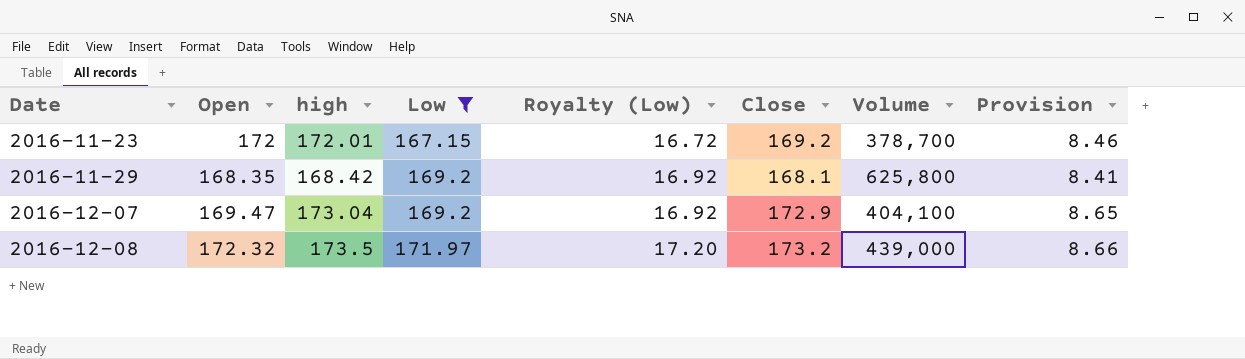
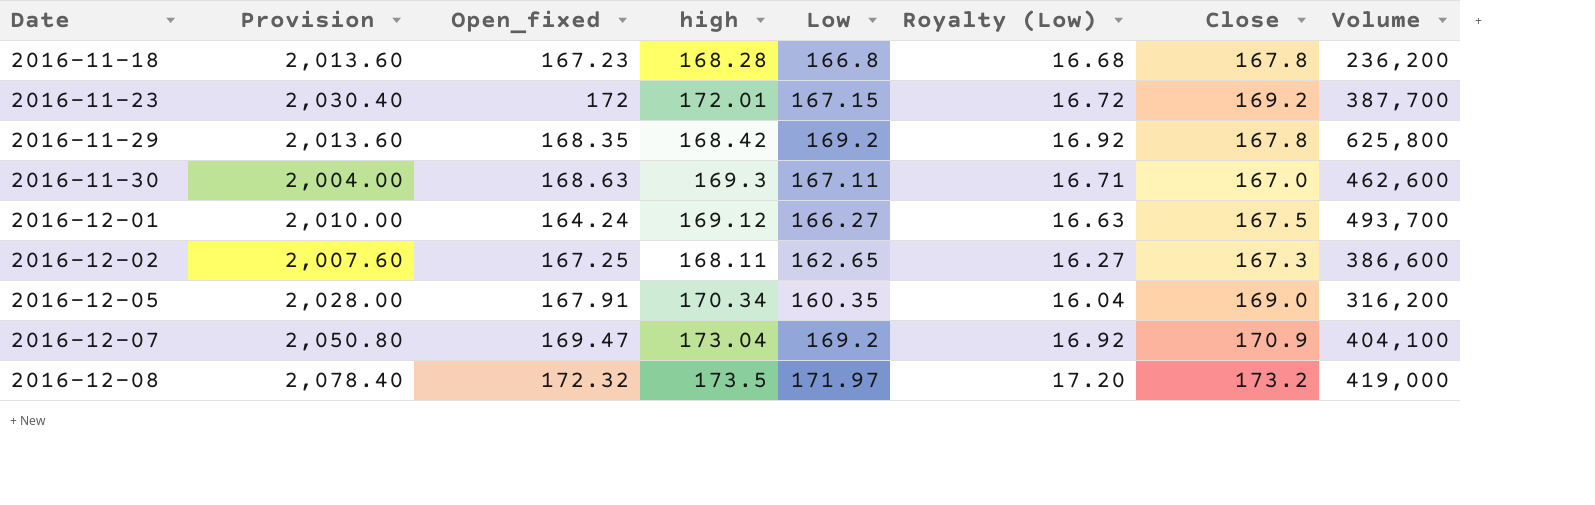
filter: Low >= 167.15 -> none
column Provision | formula: [Close] * 0.05 -> [Close] * 12
column Provision | position: 8 -> 2
column name: Open -> Open_fixed
2016-11-23 | Volume: 378,700 -> 387,700
2016-11-29 | Close: 168.1 -> 167.8
2016-12-07 | Close: 172.9 -> 170.9
2016-12-08 | Volume: 439,000 -> 419,000

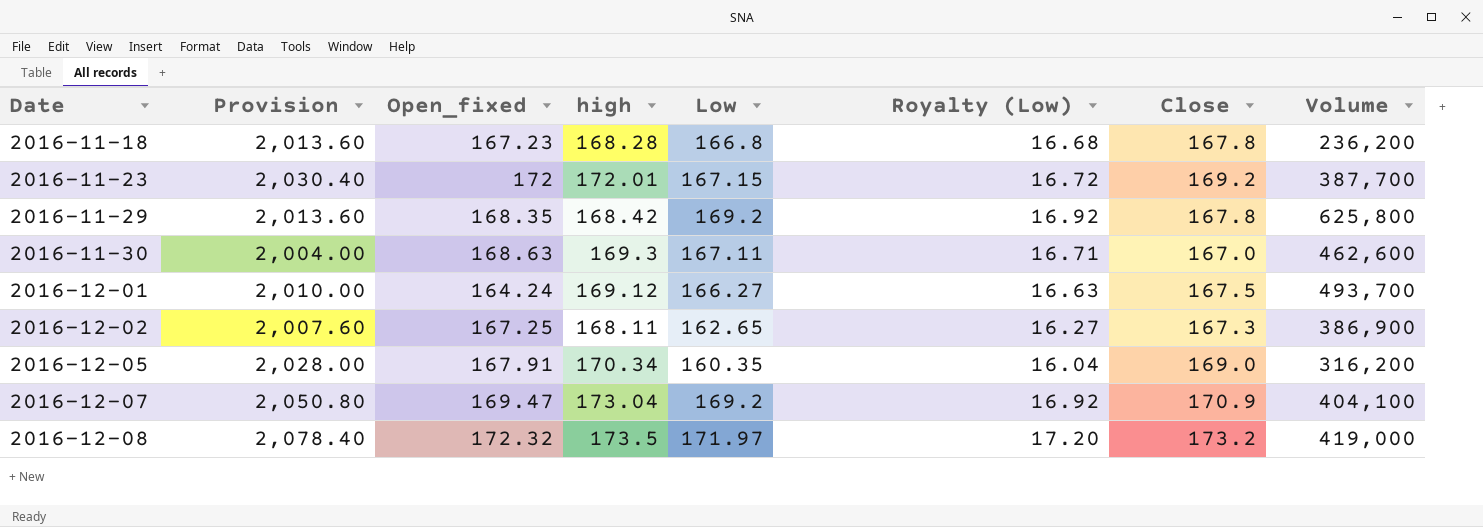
2016-12-02 | Volume: 386,600 -> 386,900

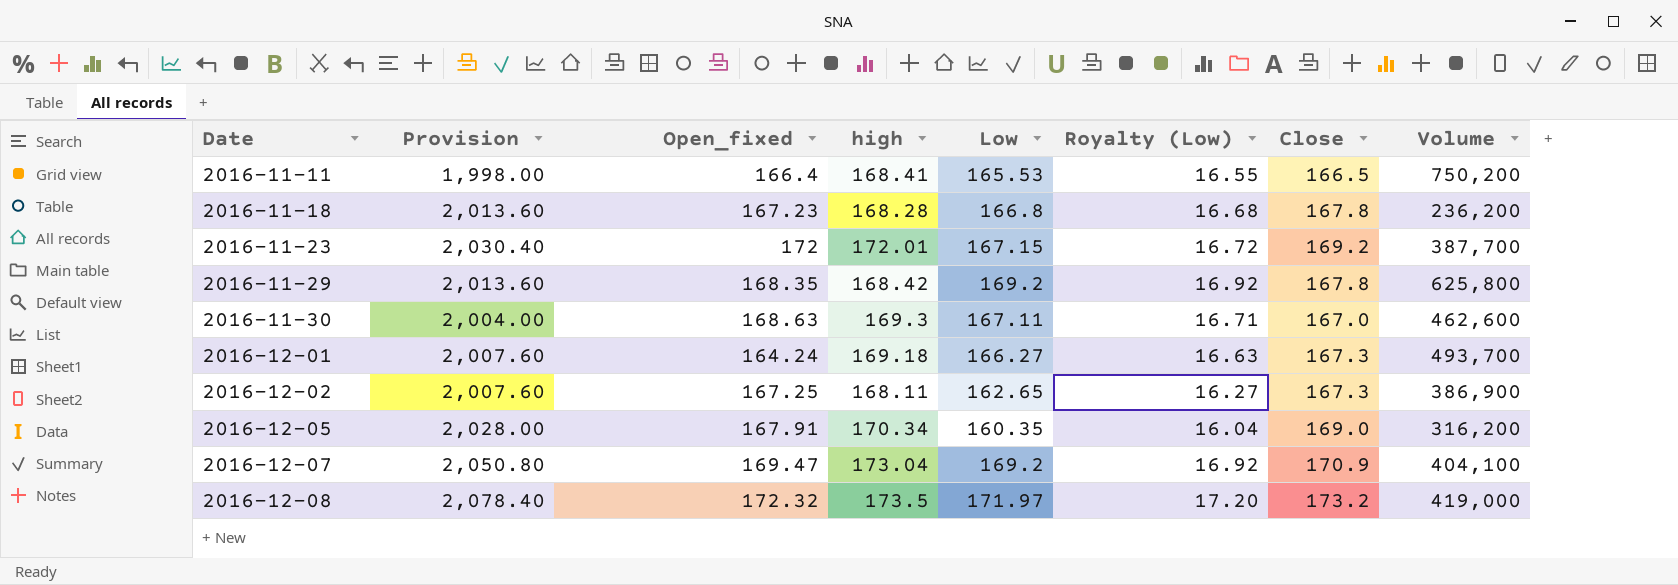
row 2016-11-11: none -> 1,998.00 | 166.4 | 168.41 | 165.53 | 16.55 | 166.5 | 750,200
2016-12-01 | Provision: 2,010.00 -> 2,007.60
2016-12-01 | high: 169.12 -> 169.18
2016-12-01 | Close: 167.5 -> 167.3

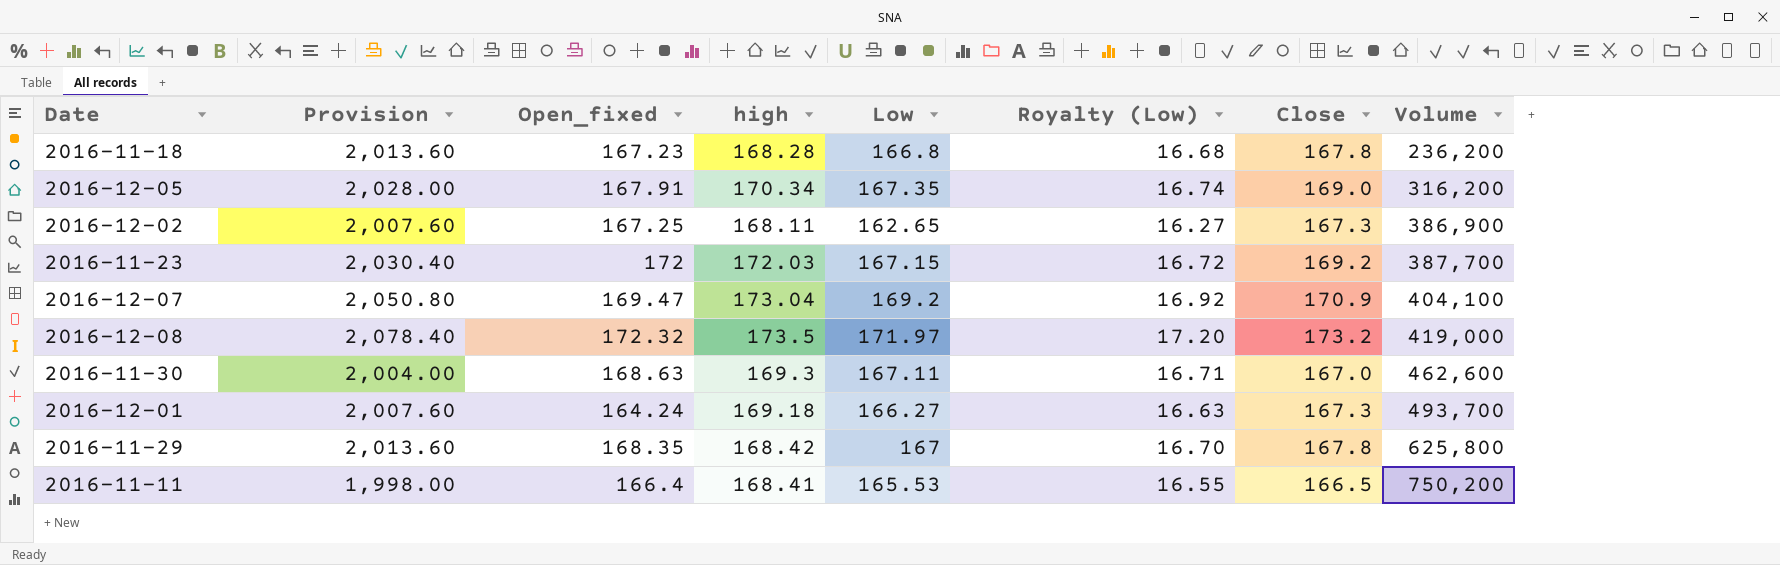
row order: Date ascending -> Volume ascending
2016-12-05 | Low: 160.35 -> 167.35
2016-12-05 | Royalty (Low): 16.04 -> 16.74
2016-11-23 | high: 172.01 -> 172.03
2016-11-29 | Low: 169.2 -> 167
2016-11-29 | Royalty (Low): 16.92 -> 16.70

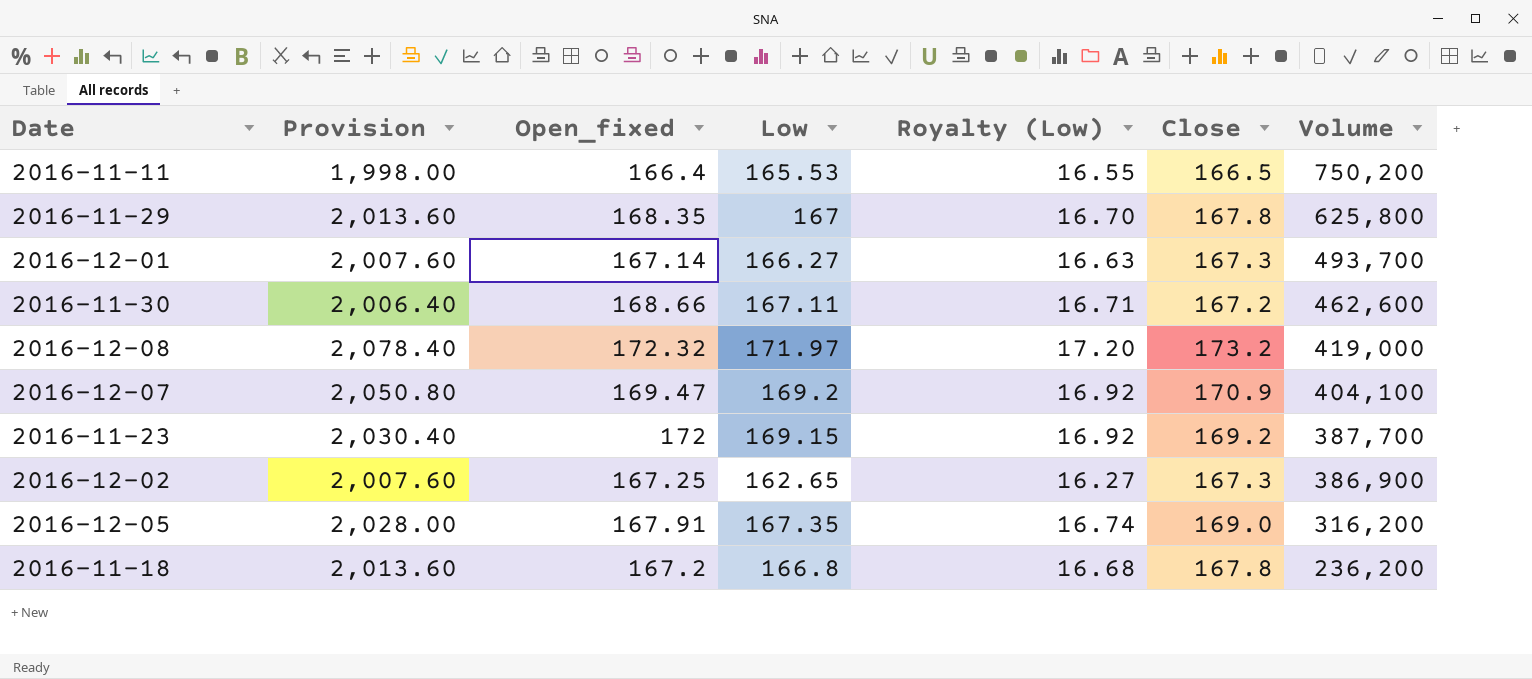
row order: Volume ascending -> Volume descending
column high | position: 4 -> none
2016-12-01 | Open_fixed: 164.24 -> 167.14
2016-11-30 | Provision: 2,004.00 -> 2,006.40
2016-11-30 | Open_fixed: 168.63 -> 168.66
2016-11-30 | Close: 167.0 -> 167.2
2016-11-23 | Low: 167.15 -> 169.15
2016-11-23 | Royalty (Low): 16.72 -> 16.92
2016-11-18 | Open_fixed: 167.23 -> 167.2

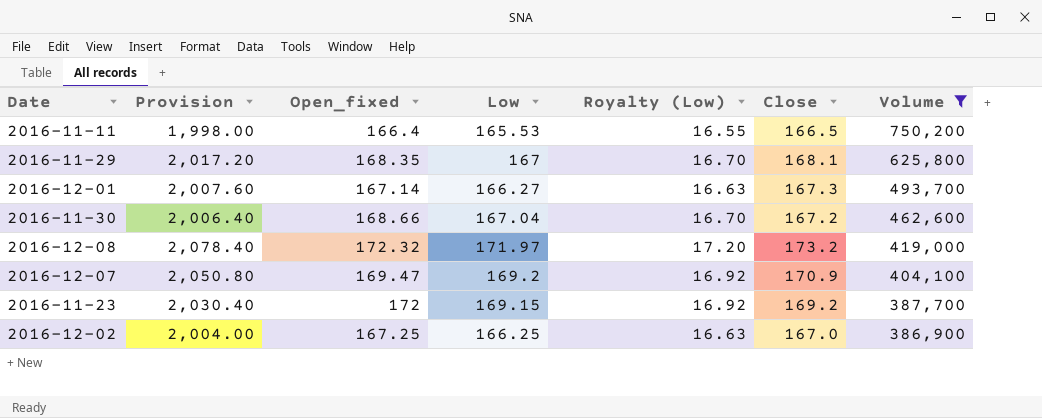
filter: none -> Volume >= 386,900
2016-11-29 | Provision: 2,013.60 -> 2,017.20
2016-11-29 | Close: 167.8 -> 168.1
2016-11-30 | Low: 167.11 -> 167.04
2016-11-30 | Royalty (Low): 16.71 -> 16.70
2016-12-02 | Provision: 2,007.60 -> 2,004.00
2016-12-02 | Low: 162.65 -> 166.25
2016-12-02 | Royalty (Low): 16.27 -> 16.63
2016-12-02 | Close: 167.3 -> 167.0

